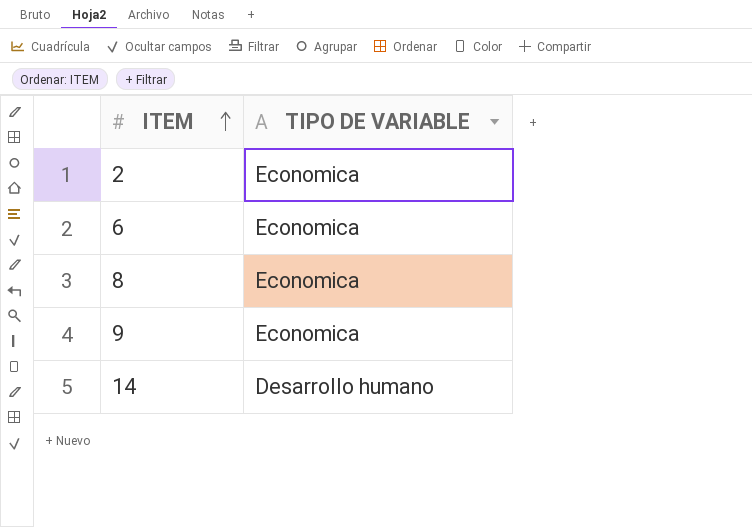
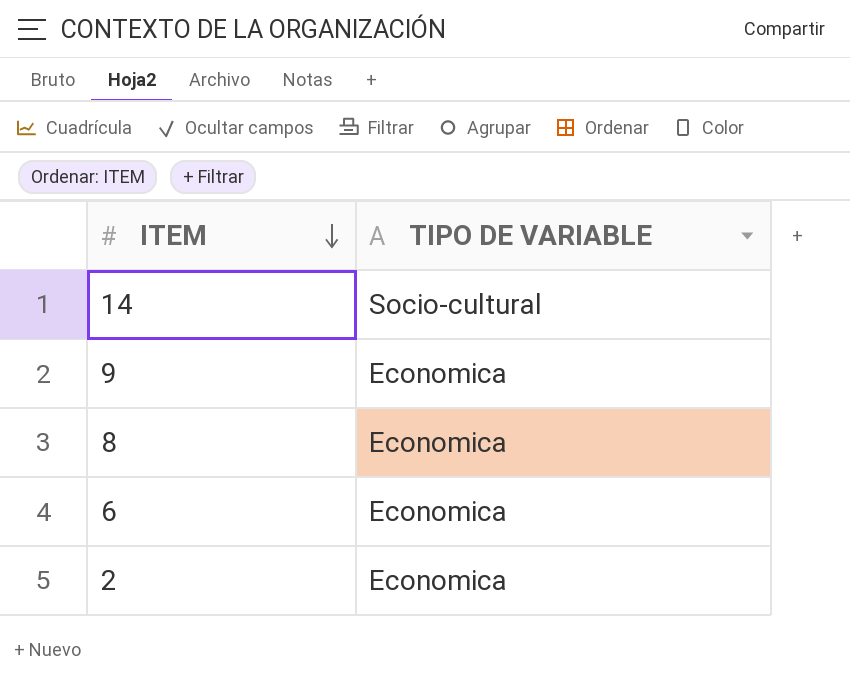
row order: ITEM ascending -> ITEM descending
14 | TIPO DE VARIABLE: Desarrollo humano -> Socio-cultural

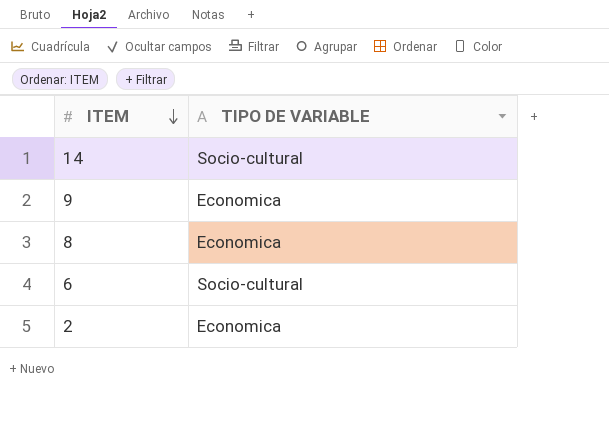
6 | TIPO DE VARIABLE: Economica -> Socio-cultural

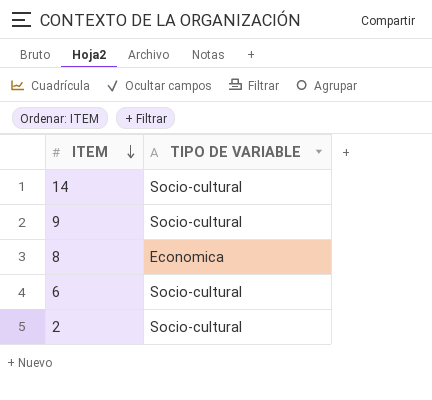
9 | TIPO DE VARIABLE: Economica -> Socio-cultural
2 | TIPO DE VARIABLE: Economica -> Socio-cultural

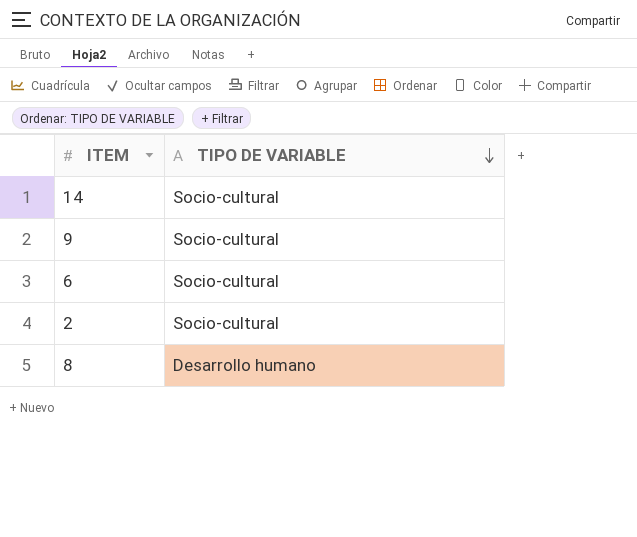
row order: ITEM descending -> TIPO DE VARIABLE descending
8 | TIPO DE VARIABLE: Economica -> Desarrollo humano

